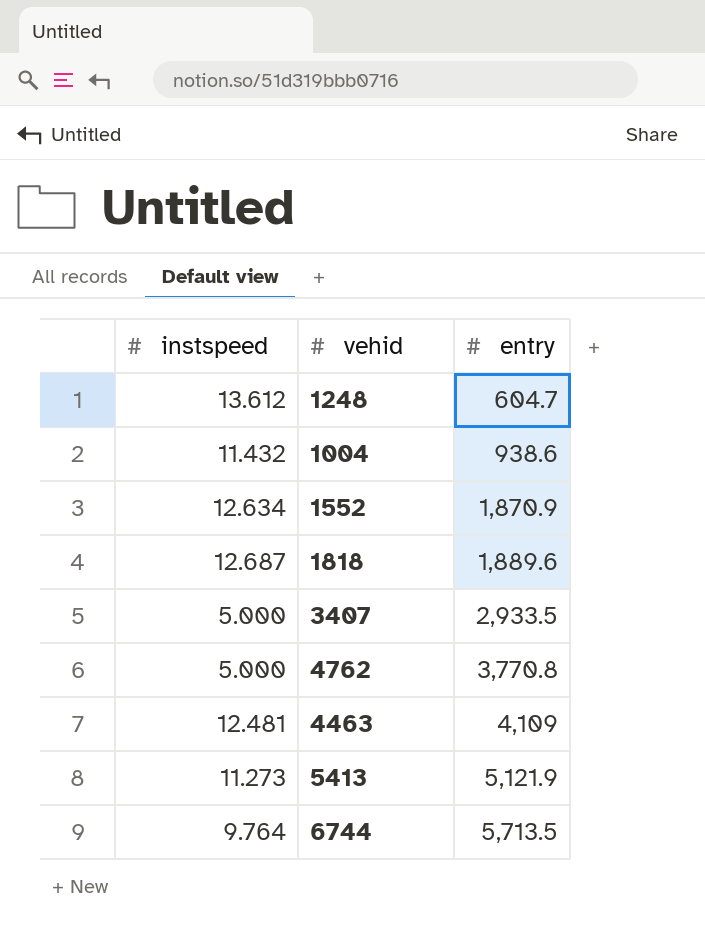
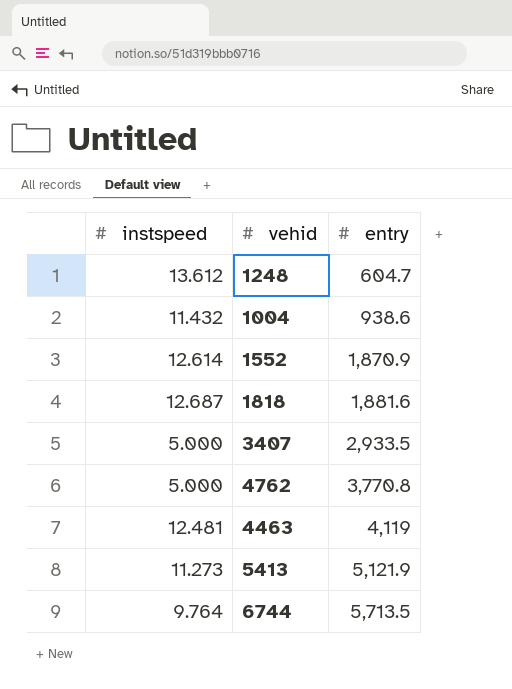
1552 | instspeed: 12.634 -> 12.614
1818 | entry: 1,889.6 -> 1,881.6
4463 | entry: 4,109 -> 4,119

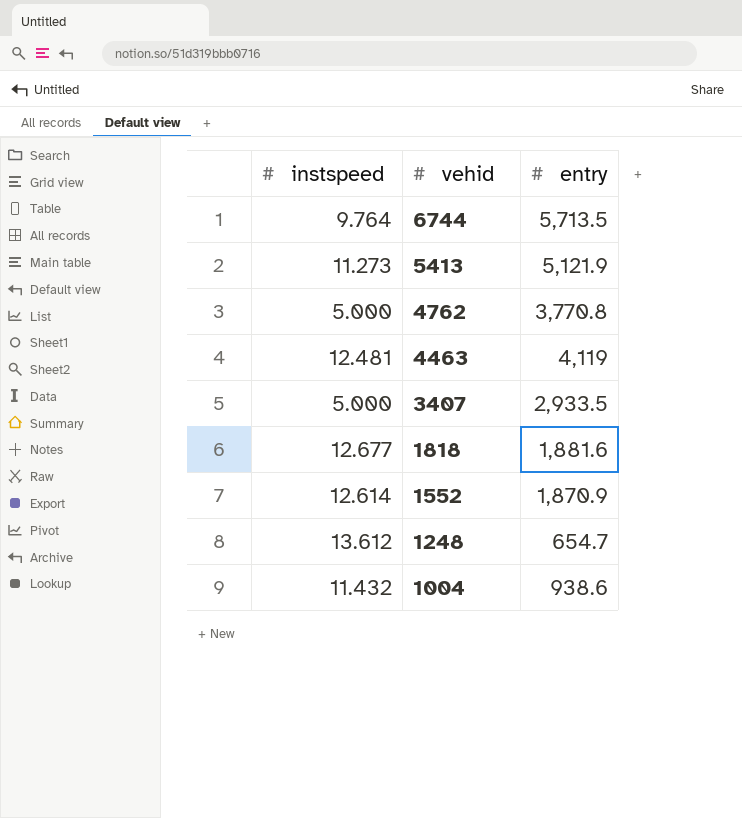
row order: entry ascending -> vehid descending
1818 | instspeed: 12.687 -> 12.677
1248 | entry: 604.7 -> 654.7

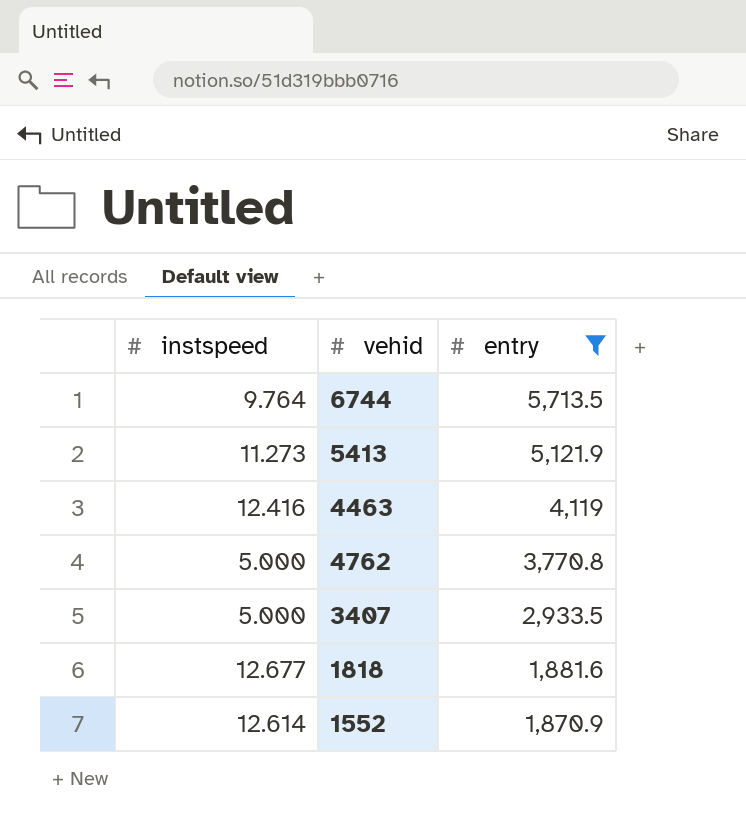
filter: none -> entry >= 1,870.9
row order: vehid descending -> entry descending
4463 | instspeed: 12.481 -> 12.416

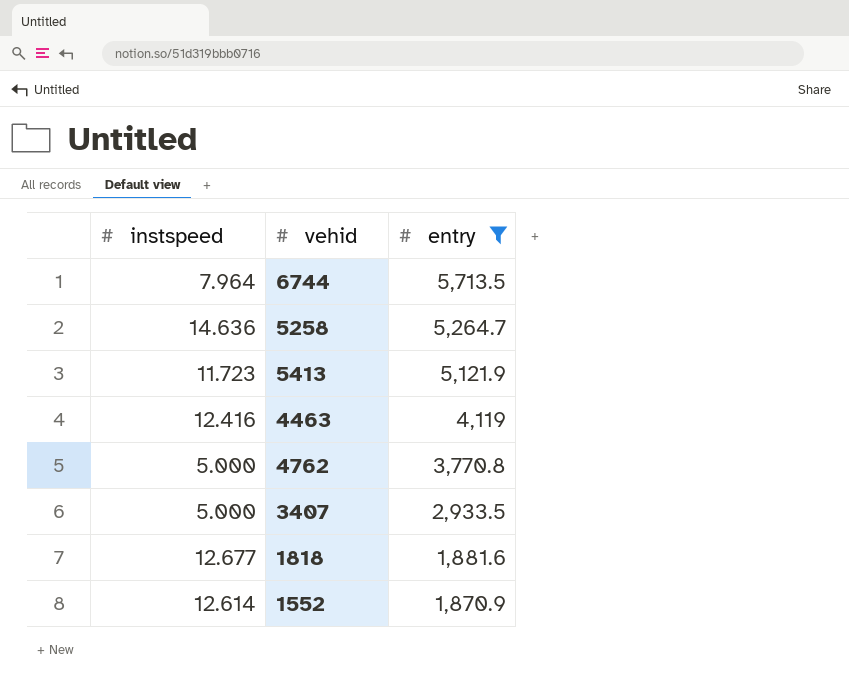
6744 | instspeed: 9.764 -> 7.964
row 5258: none -> 14.636 | 5,264.7
5413 | instspeed: 11.273 -> 11.723

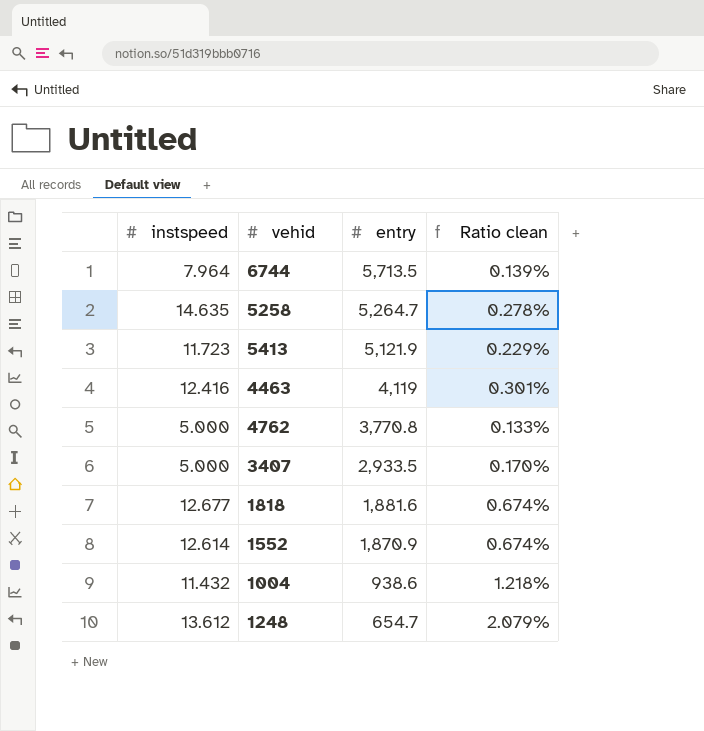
filter: entry >= 1,870.9 -> none
column Ratio clean | formula: none -> [instspeed] / [entry]
5258 | instspeed: 14.636 -> 14.635

